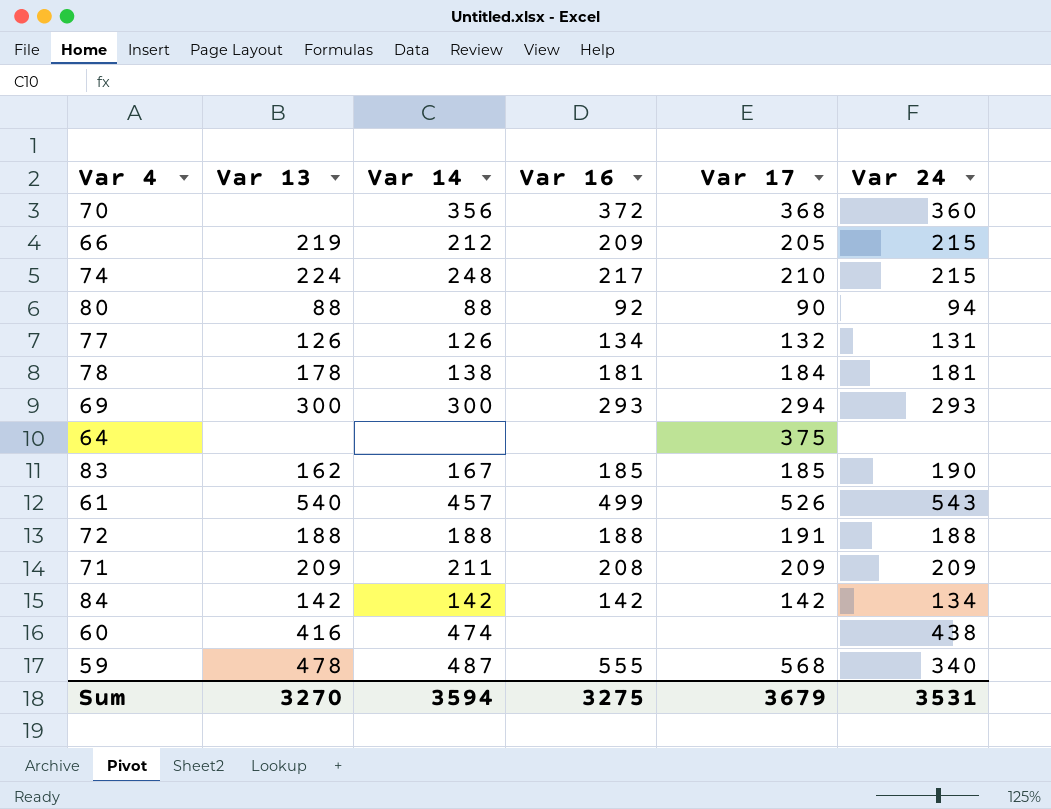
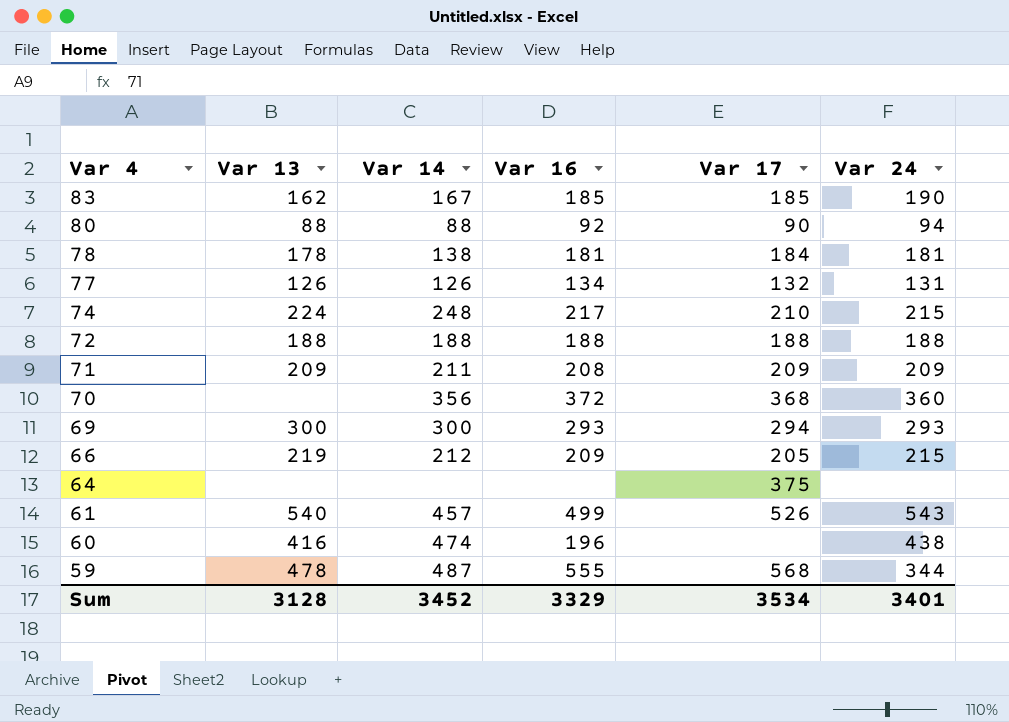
row order: none -> Var 4 descending
row 84: 142 | 142 | 142 | 142 | 134 -> none
72 | Var 17: 191 -> 188
60 | Var 16: none -> 196
59 | Var 24: 340 -> 344
Sum | Var 13: 3270 -> 3128
Sum | Var 14: 3594 -> 3452
Sum | Var 16: 3275 -> 3329
Sum | Var 17: 3679 -> 3534
Sum | Var 24: 3531 -> 3401

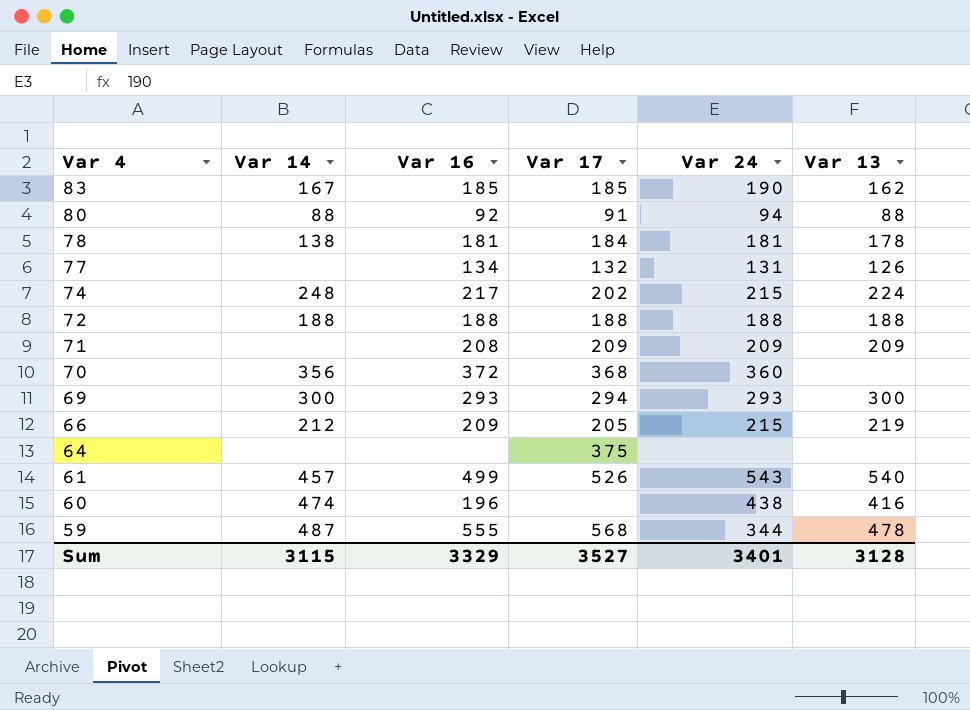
column Var 13 | position: 2 -> 6
80 | Var 17: 90 -> 91
77 | Var 14: 126 -> none
74 | Var 17: 210 -> 202
71 | Var 14: 211 -> none
Sum | Var 14: 3452 -> 3115
Sum | Var 17: 3534 -> 3527

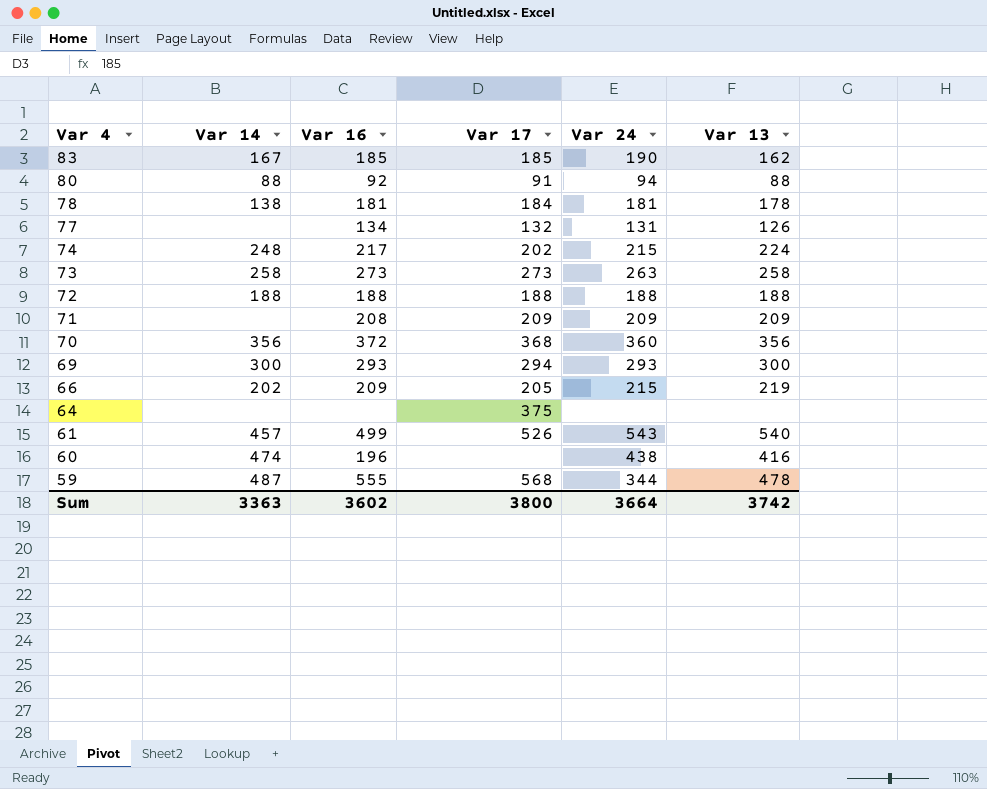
row 73: none -> 258 | 273 | 273 | 263 | 258
70 | Var 13: none -> 356
66 | Var 14: 212 -> 202
Sum | Var 14: 3115 -> 3363
Sum | Var 16: 3329 -> 3602
Sum | Var 17: 3527 -> 3800
Sum | Var 24: 3401 -> 3664
Sum | Var 13: 3128 -> 3742

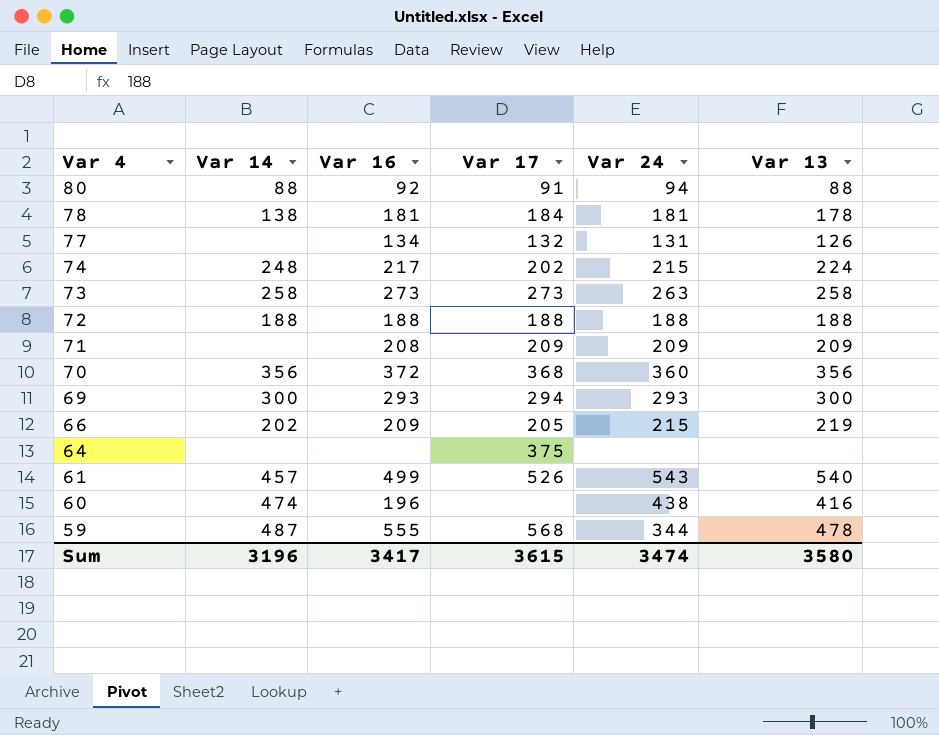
row 83: 167 | 185 | 185 | 190 | 162 -> none
Sum | Var 14: 3363 -> 3196
Sum | Var 16: 3602 -> 3417
Sum | Var 17: 3800 -> 3615
Sum | Var 24: 3664 -> 3474
Sum | Var 13: 3742 -> 3580

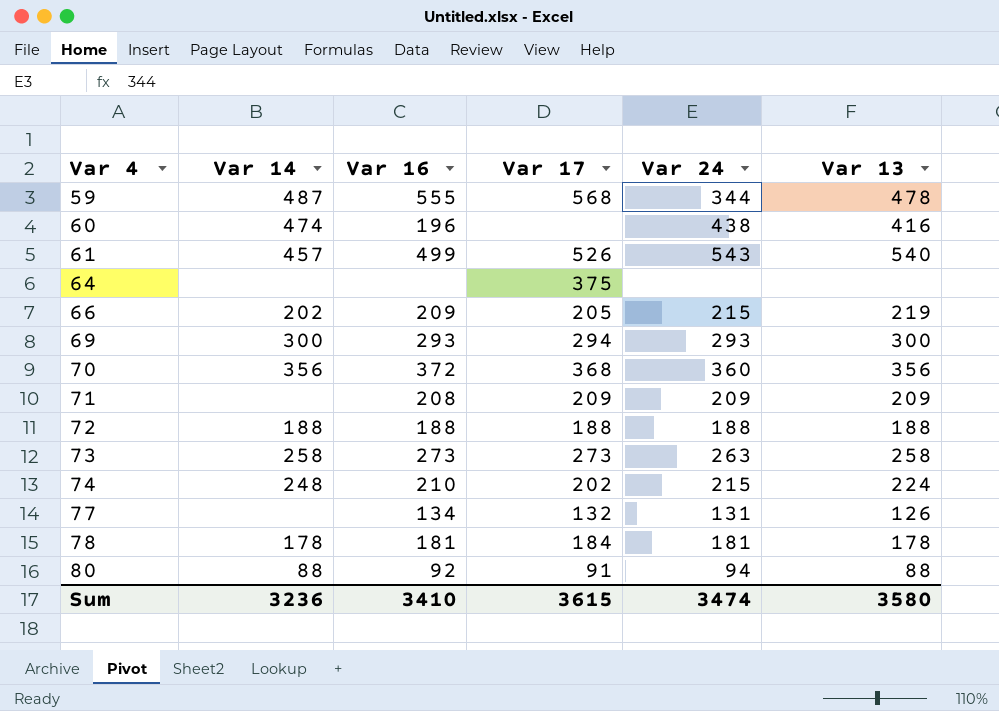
row order: Var 4 descending -> Var 4 ascending
74 | Var 16: 217 -> 210
78 | Var 14: 138 -> 178
Sum | Var 14: 3196 -> 3236
Sum | Var 16: 3417 -> 3410

